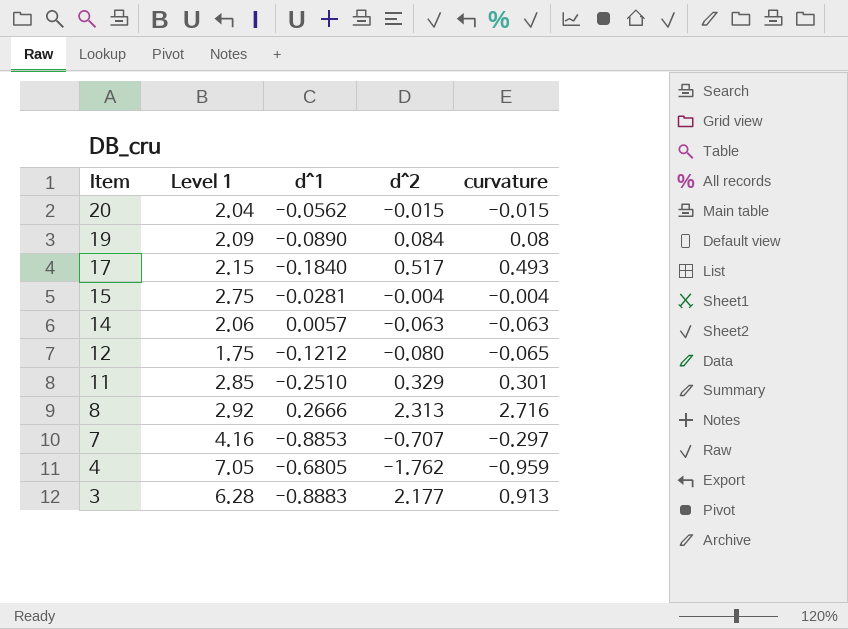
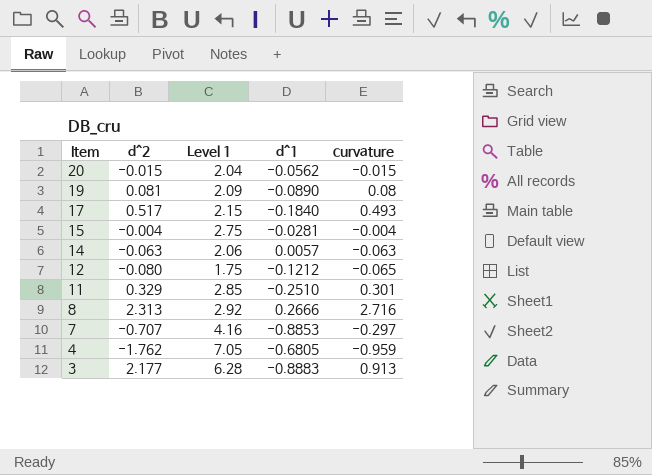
column d^2 | position: 4 -> 2
19 | d^2: 0.084 -> 0.081

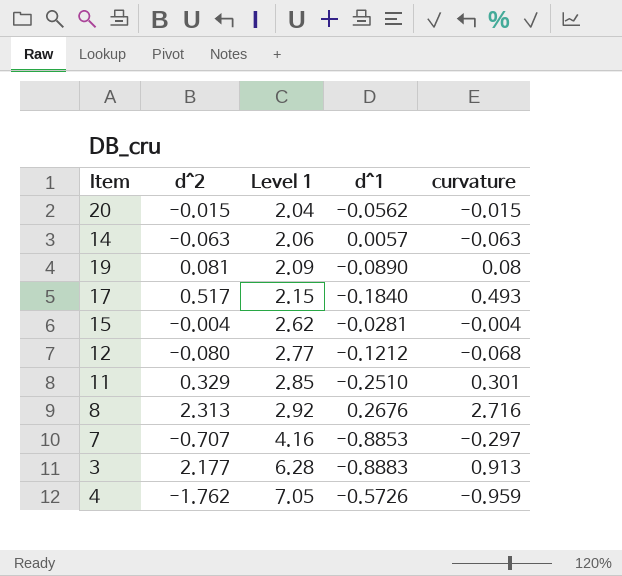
row order: Item descending -> Level 1 ascending
15 | Level 1: 2.75 -> 2.62
12 | Level 1: 1.75 -> 2.77
12 | curvature: -0.065 -> -0.068
8 | d^1: 0.2666 -> 0.2676
4 | d^1: -0.6805 -> -0.5726

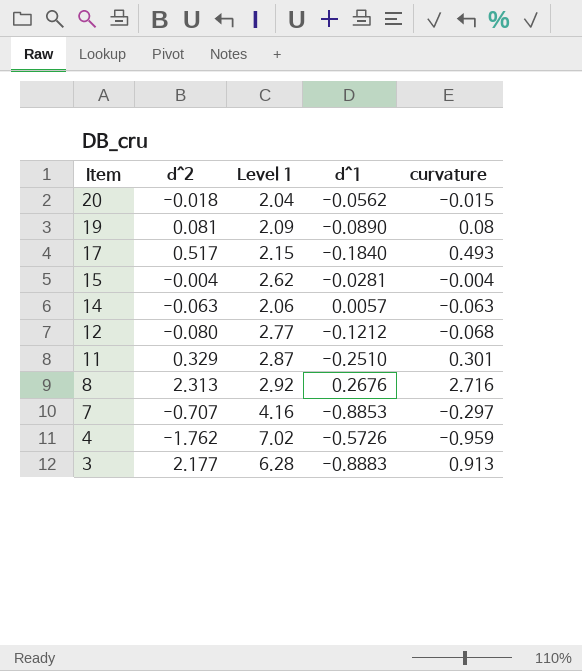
row order: Level 1 ascending -> Item descending
20 | d^2: -0.015 -> -0.018
11 | Level 1: 2.85 -> 2.87
4 | Level 1: 7.05 -> 7.02

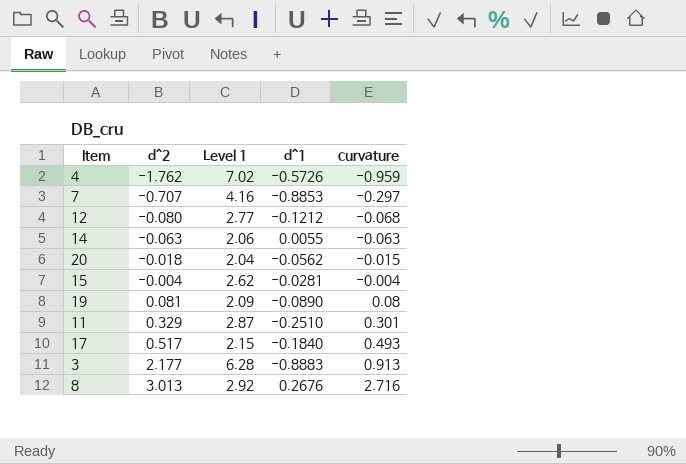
row order: Item descending -> d^2 ascending
14 | d^1: 0.0057 -> 0.0055
8 | d^2: 2.313 -> 3.013

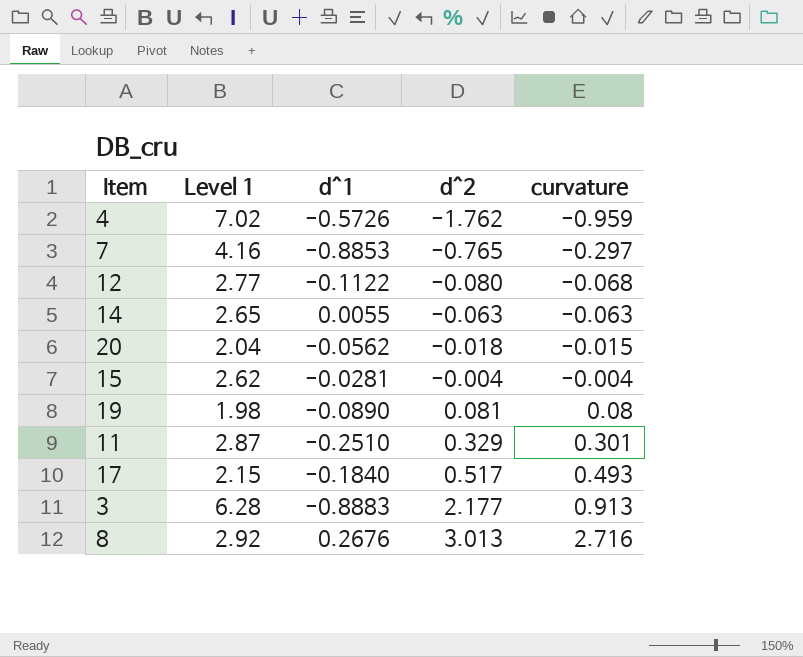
column d^2 | position: 2 -> 4
7 | d^2: -0.707 -> -0.765
12 | d^1: -0.1212 -> -0.1122
14 | Level 1: 2.06 -> 2.65
19 | Level 1: 2.09 -> 1.98

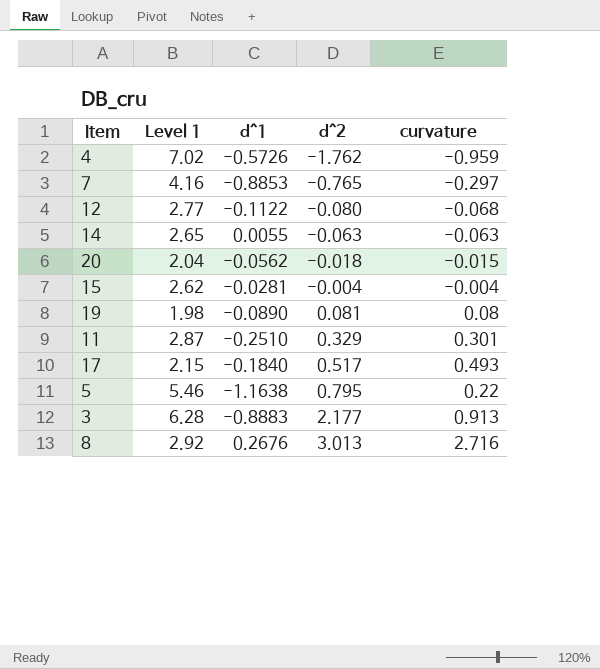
row 5: none -> 5.46 | -1.1638 | 0.795 | 0.22

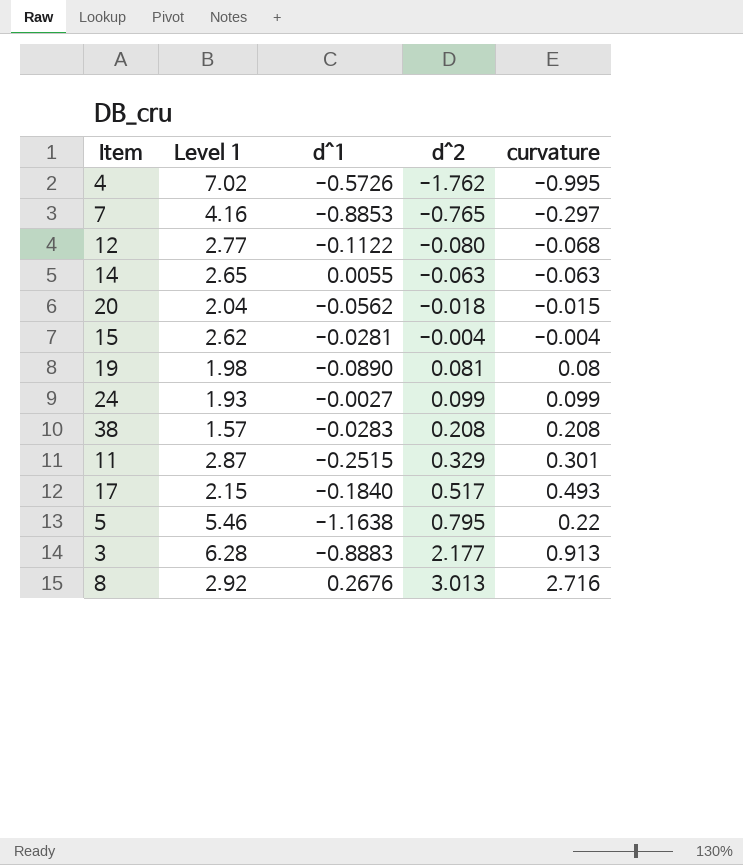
4 | curvature: -0.959 -> -0.995
row 24: none -> 1.93 | -0.0027 | 0.099 | 0.099
row 38: none -> 1.57 | -0.0283 | 0.208 | 0.208
11 | d^1: -0.2510 -> -0.2515

